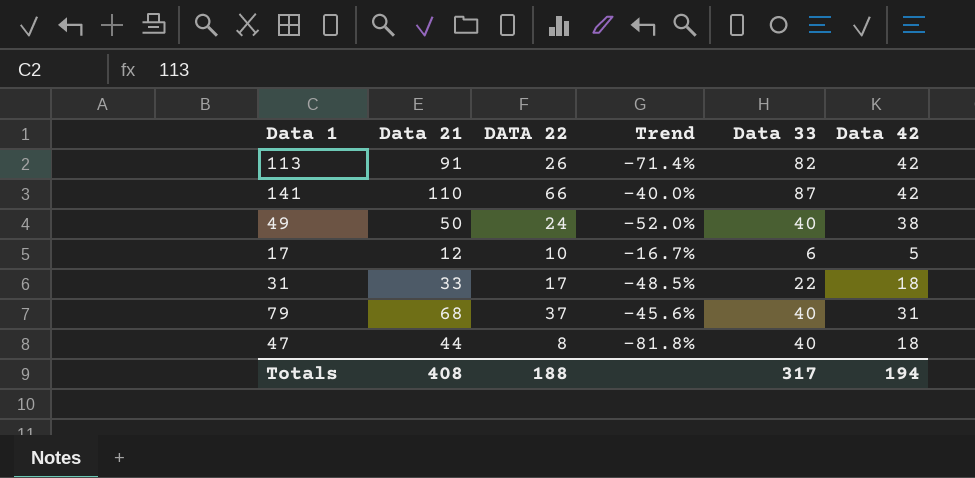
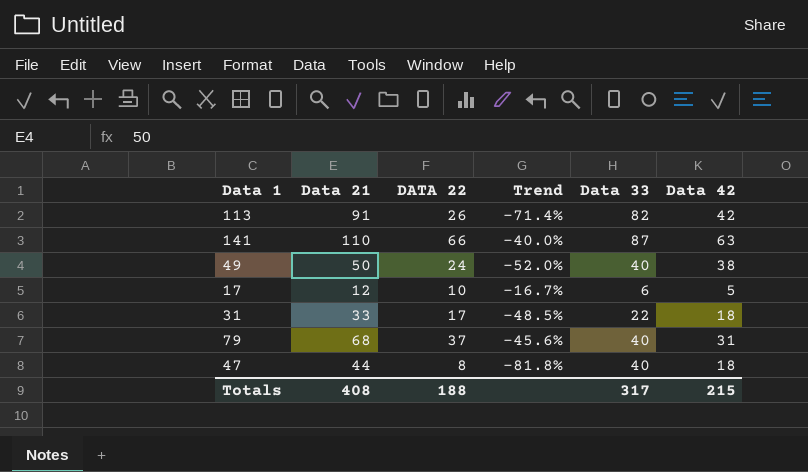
141 | Data 42: 42 -> 63
Totals | Data 42: 194 -> 215

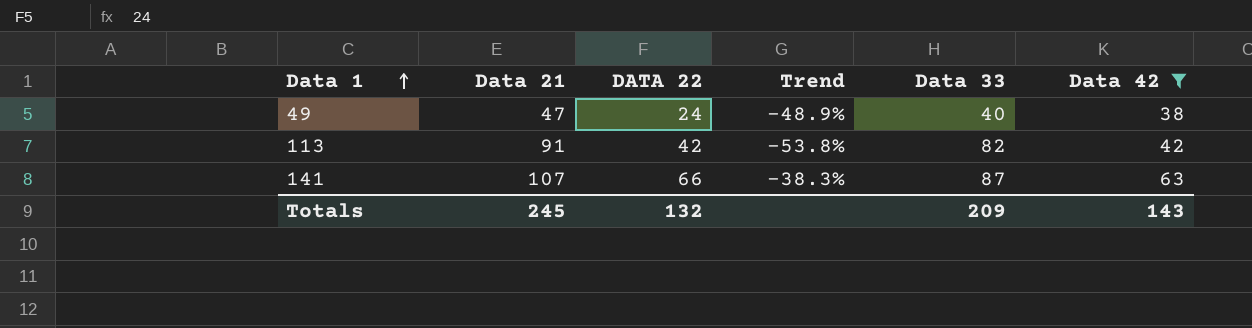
filter: none -> Data 42 >= 38
row order: none -> Data 1 ascending
49 | Data 21: 50 -> 47
49 | Trend: -52.0% -> -48.9%
113 | DATA 22: 26 -> 42
113 | Trend: -71.4% -> -53.8%
141 | Data 21: 110 -> 107
141 | Trend: -40.0% -> -38.3%
Totals | Data 21: 408 -> 245
Totals | DATA 22: 188 -> 132
Totals | Data 33: 317 -> 209
Totals | Data 42: 215 -> 143

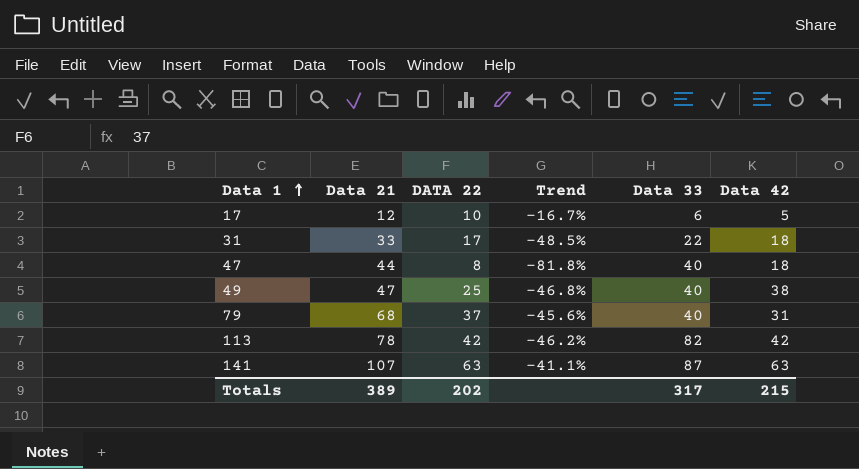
filter: Data 42 >= 38 -> none
49 | DATA 22: 24 -> 25
49 | Trend: -48.9% -> -46.8%
113 | Data 21: 91 -> 78
113 | Trend: -53.8% -> -46.2%
141 | DATA 22: 66 -> 63
141 | Trend: -38.3% -> -41.1%
Totals | Data 21: 245 -> 389
Totals | DATA 22: 132 -> 202
Totals | Data 33: 209 -> 317
Totals | Data 42: 143 -> 215

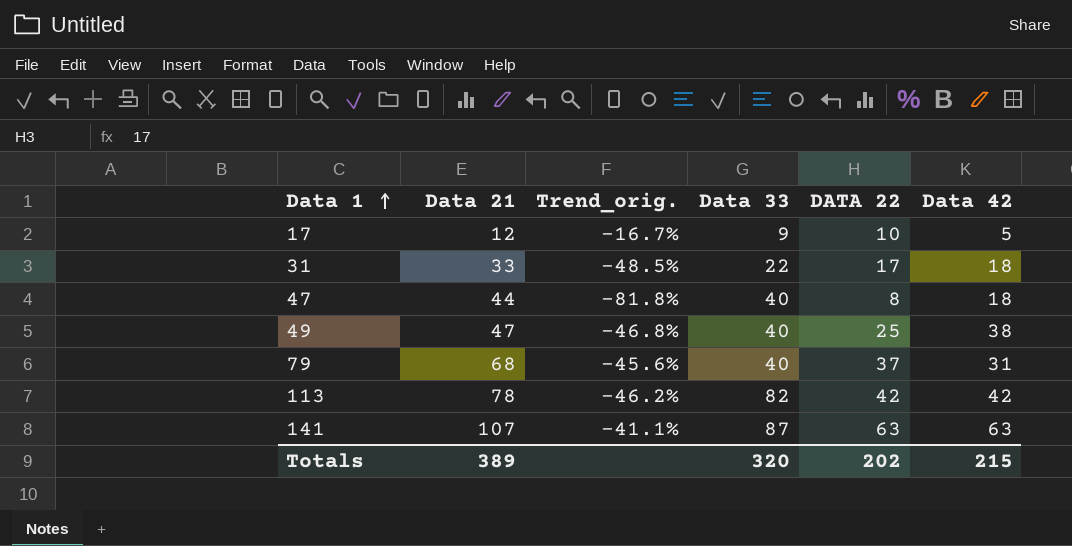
column name: Trend -> Trend_orig.
column DATA 22 | position: 3 -> 5
17 | Data 33: 6 -> 9
Totals | Data 33: 317 -> 320

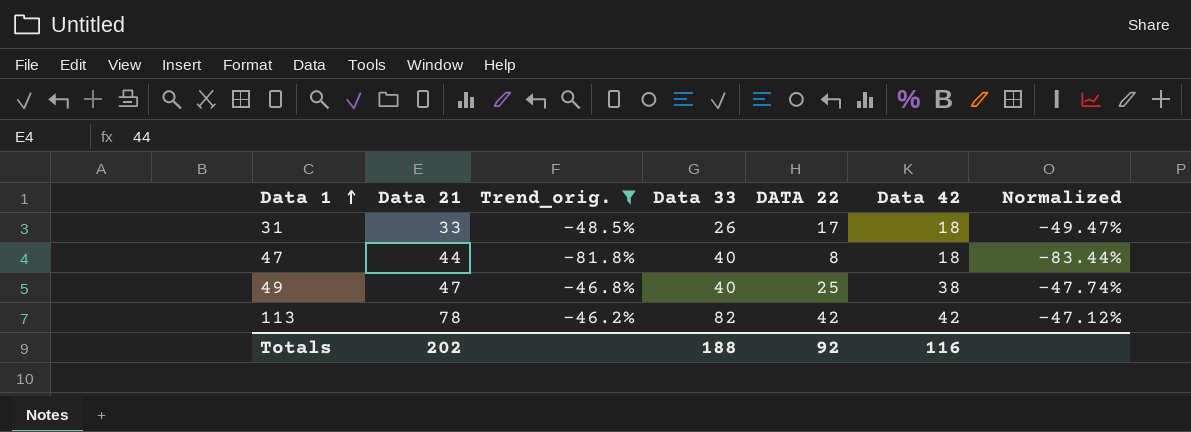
filter: none -> Trend_orig. <= -46.2%
column Normalized | formula: none -> [Trend_orig.] * 1.02
31 | Data 33: 22 -> 26
Totals | Data 21: 389 -> 202
Totals | Data 33: 320 -> 188
Totals | DATA 22: 202 -> 92
Totals | Data 42: 215 -> 116

